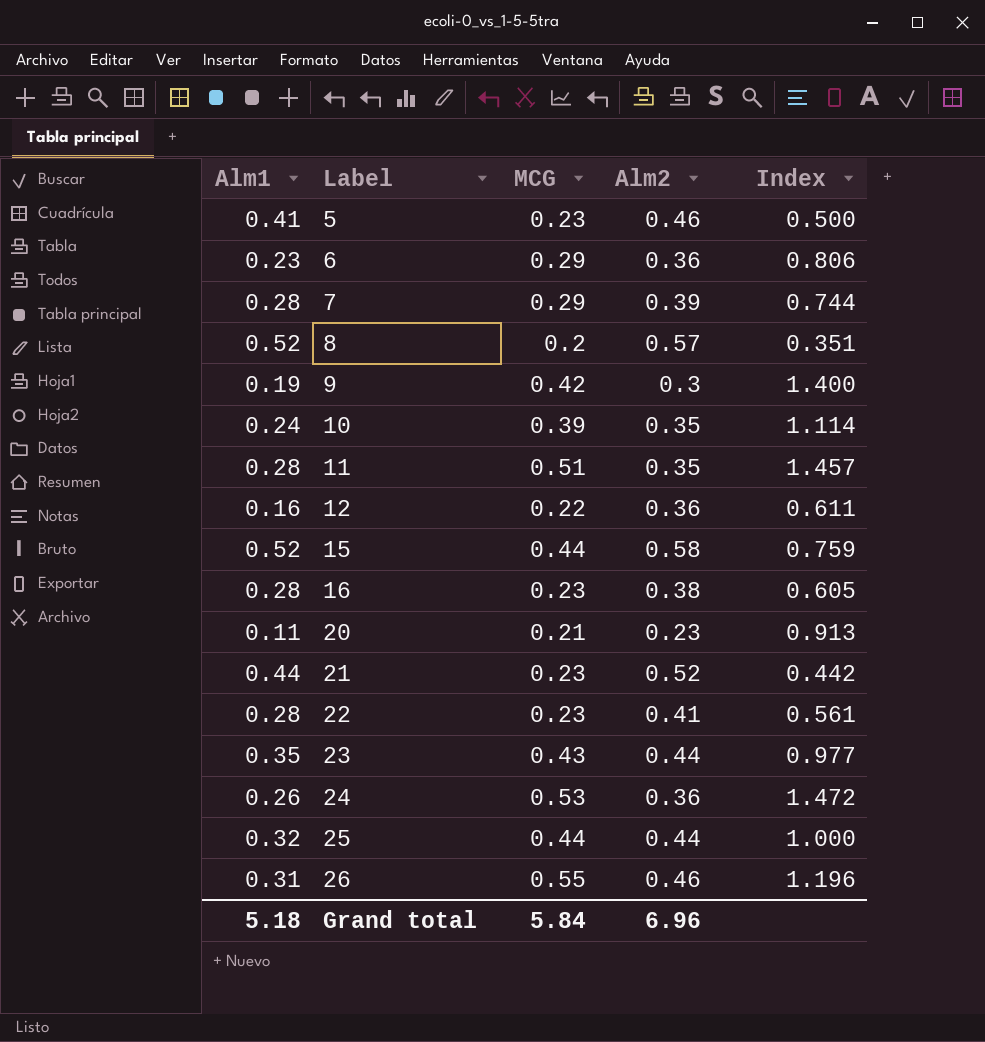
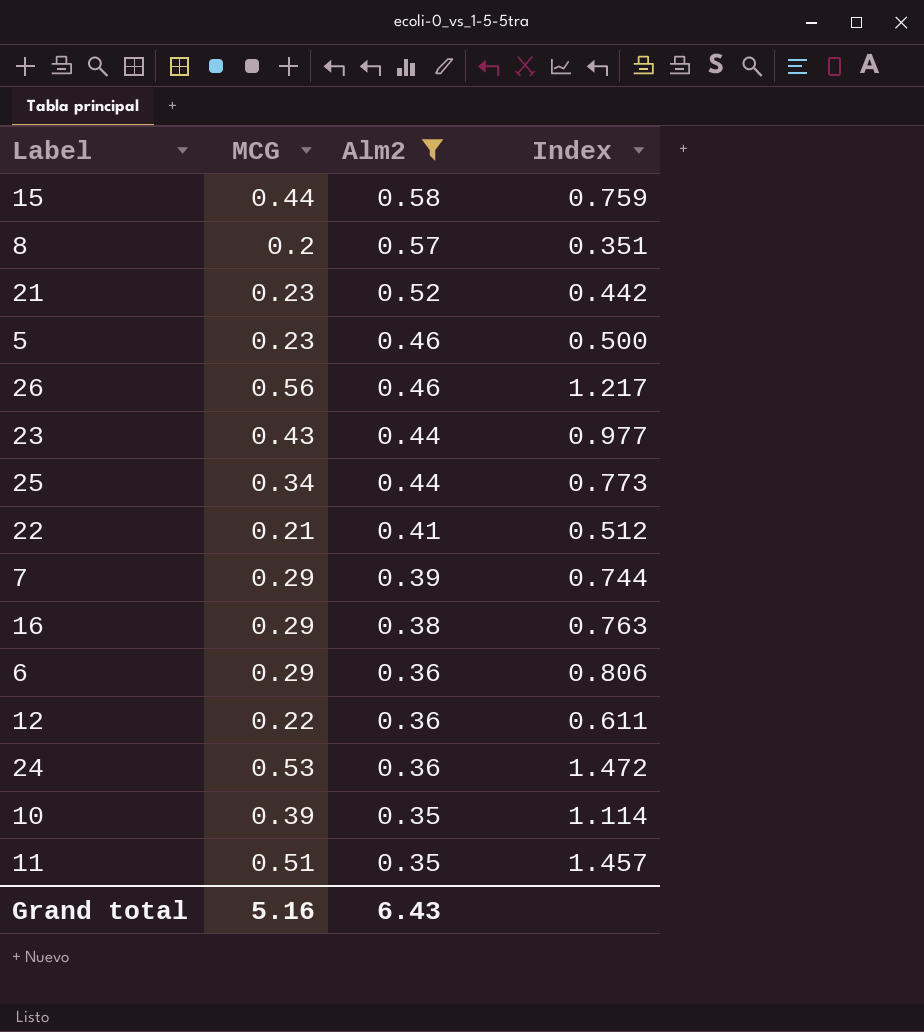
filter: none -> Alm2 >= 0.35
row order: Label ascending -> Alm2 descending
column Alm1 | position: 1 -> none
26 | MCG: 0.55 -> 0.56
26 | Index: 1.196 -> 1.217
25 | MCG: 0.44 -> 0.34
25 | Index: 1.000 -> 0.773
22 | MCG: 0.23 -> 0.21
22 | Index: 0.561 -> 0.512
16 | MCG: 0.23 -> 0.29
16 | Index: 0.605 -> 0.763
Grand total | MCG: 5.84 -> 5.16
Grand total | Alm2: 6.96 -> 6.43

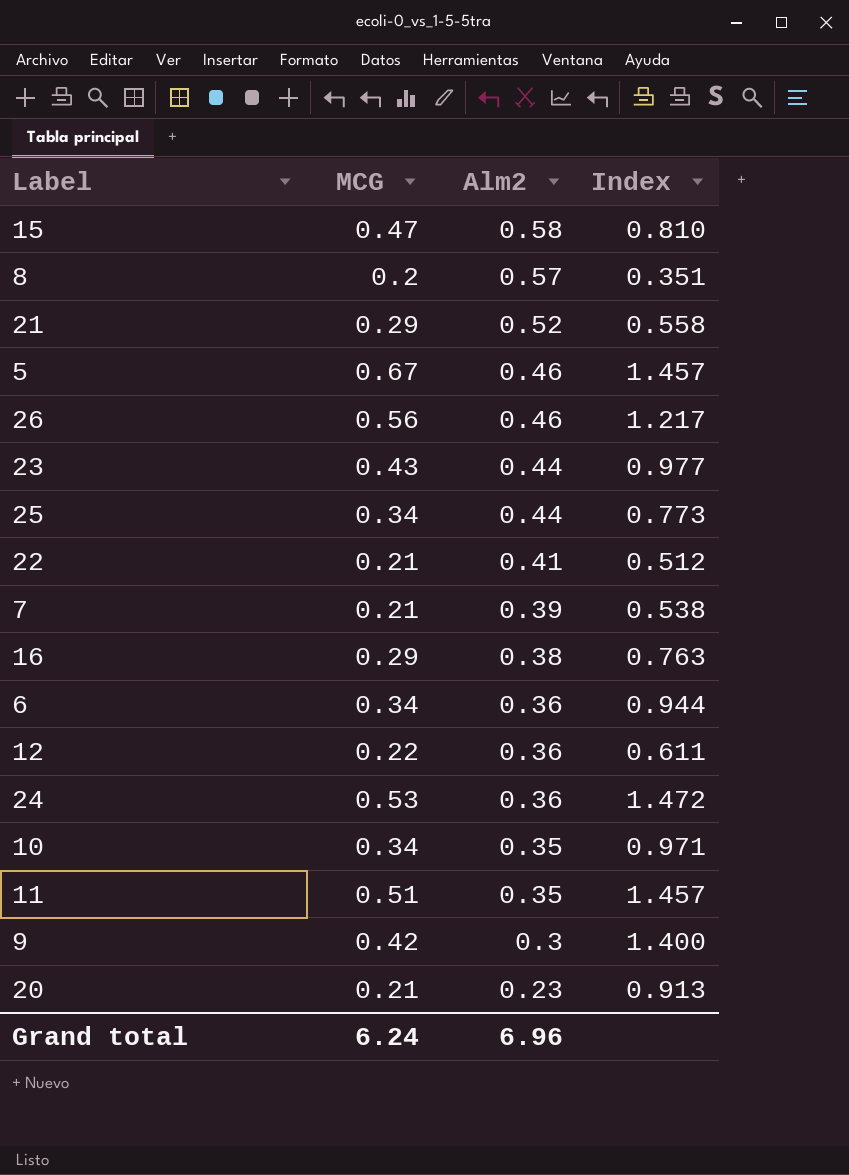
filter: Alm2 >= 0.35 -> none
15 | MCG: 0.44 -> 0.47
15 | Index: 0.759 -> 0.810
21 | MCG: 0.23 -> 0.29
21 | Index: 0.442 -> 0.558
5 | MCG: 0.23 -> 0.67
5 | Index: 0.500 -> 1.457
7 | MCG: 0.29 -> 0.21
7 | Index: 0.744 -> 0.538
6 | MCG: 0.29 -> 0.34
6 | Index: 0.806 -> 0.944
10 | MCG: 0.39 -> 0.34
10 | Index: 1.114 -> 0.971
Grand total | MCG: 5.16 -> 6.24
Grand total | Alm2: 6.43 -> 6.96

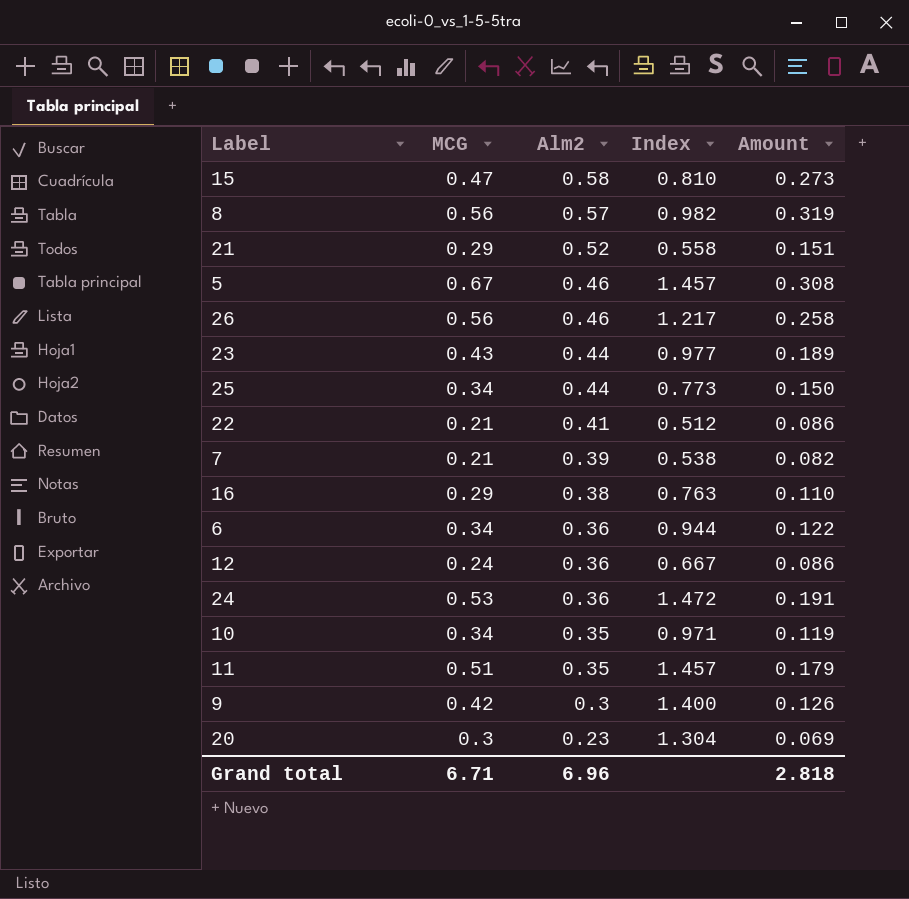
column Amount | formula: none -> [MCG] * [Alm2]
8 | MCG: 0.2 -> 0.56
8 | Index: 0.351 -> 0.982
12 | MCG: 0.22 -> 0.24
12 | Index: 0.611 -> 0.667
20 | MCG: 0.21 -> 0.3
20 | Index: 0.913 -> 1.304
Grand total | MCG: 6.24 -> 6.71

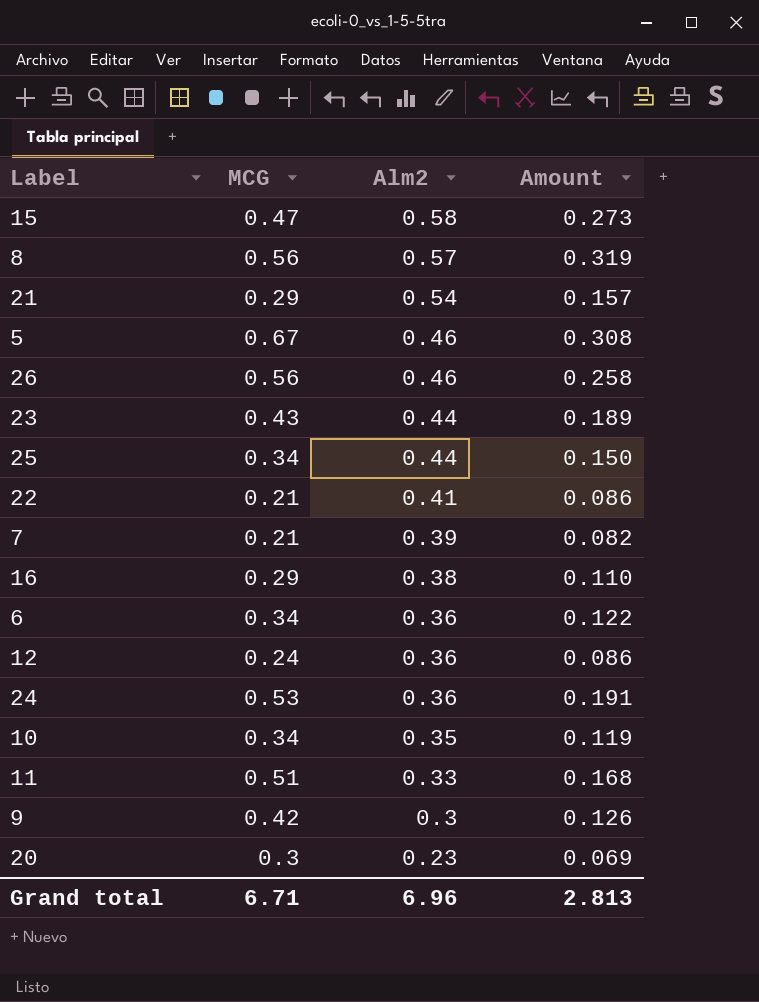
column Index | formula: [MCG] / [Alm2] -> none
21 | Alm2: 0.52 -> 0.54
21 | Amount: 0.151 -> 0.157
11 | Alm2: 0.35 -> 0.33
11 | Amount: 0.179 -> 0.168
Grand total | Amount: 2.818 -> 2.813

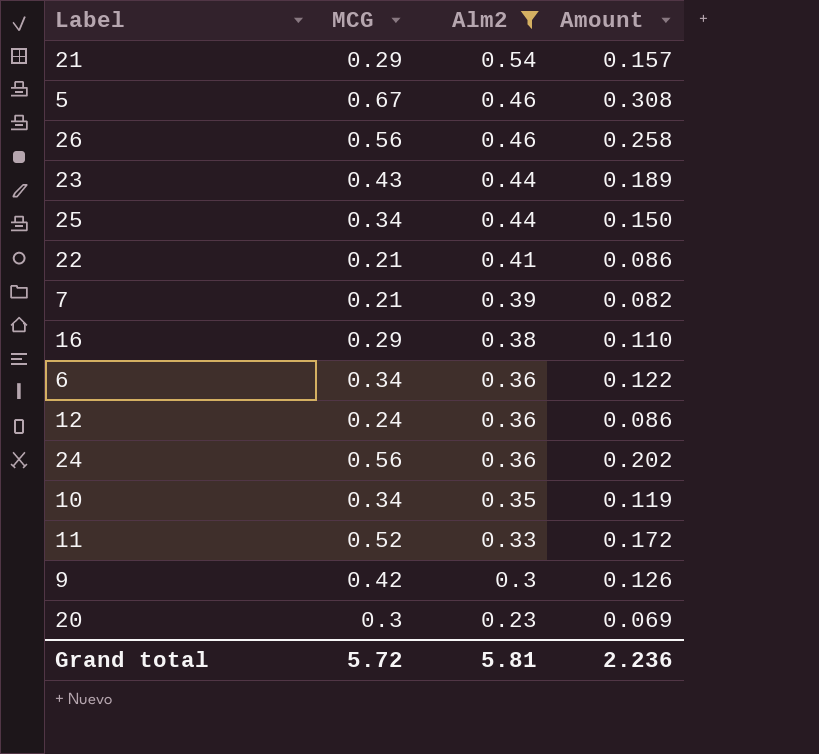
filter: none -> Alm2 <= 0.54
24 | MCG: 0.53 -> 0.56
24 | Amount: 0.191 -> 0.202
11 | MCG: 0.51 -> 0.52
11 | Amount: 0.168 -> 0.172
Grand total | MCG: 6.71 -> 5.72
Grand total | Alm2: 6.96 -> 5.81
Grand total | Amount: 2.813 -> 2.236

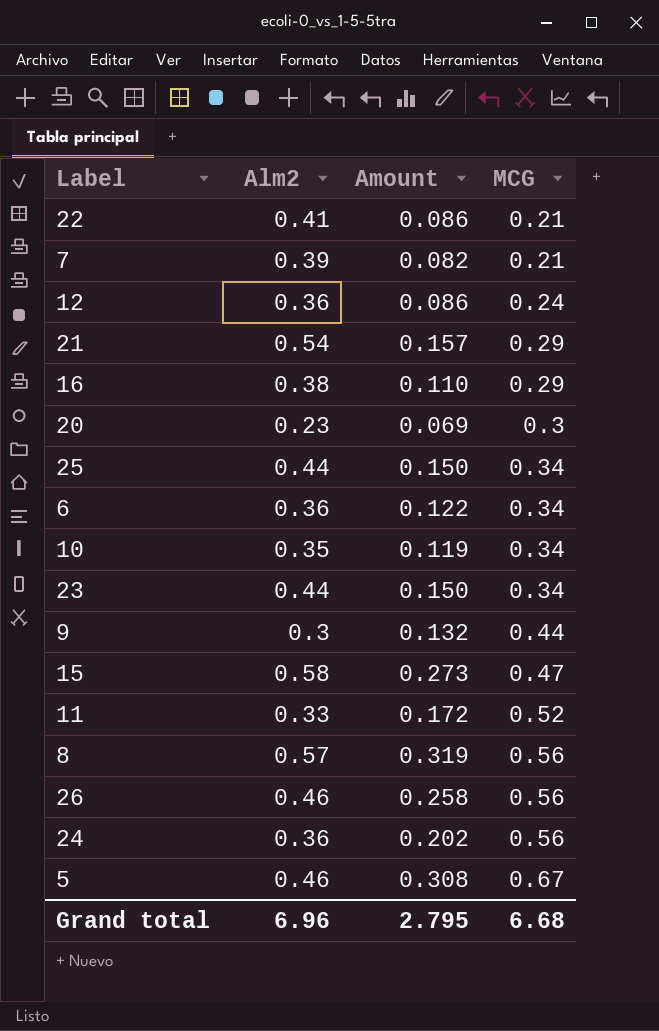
filter: Alm2 <= 0.54 -> none
row order: Alm2 descending -> MCG ascending
column MCG | position: 2 -> 4
23 | Amount: 0.189 -> 0.150
23 | MCG: 0.43 -> 0.34
9 | Amount: 0.126 -> 0.132
9 | MCG: 0.42 -> 0.44
Grand total | Alm2: 5.81 -> 6.96
Grand total | Amount: 2.236 -> 2.795
Grand total | MCG: 5.72 -> 6.68

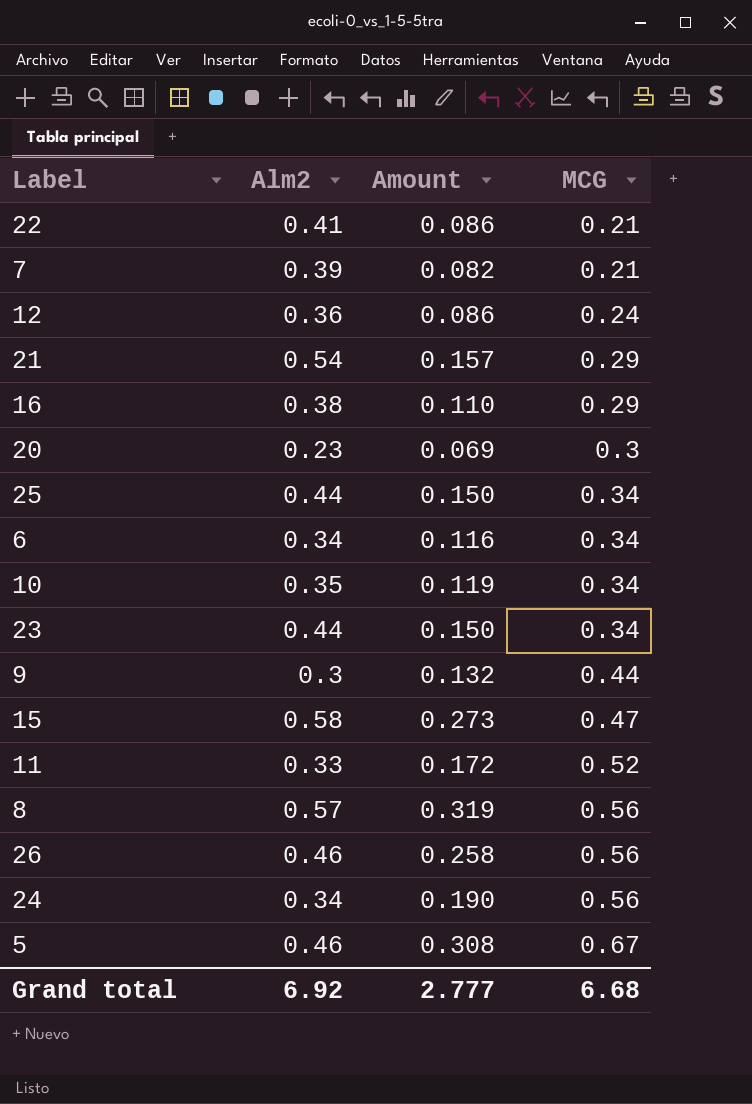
6 | Alm2: 0.36 -> 0.34
6 | Amount: 0.122 -> 0.116
24 | Alm2: 0.36 -> 0.34
24 | Amount: 0.202 -> 0.190
Grand total | Alm2: 6.96 -> 6.92
Grand total | Amount: 2.795 -> 2.777

